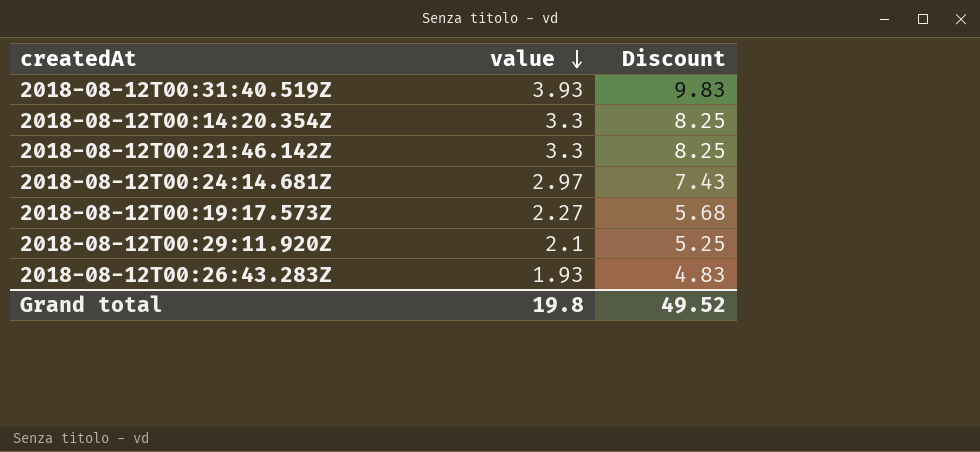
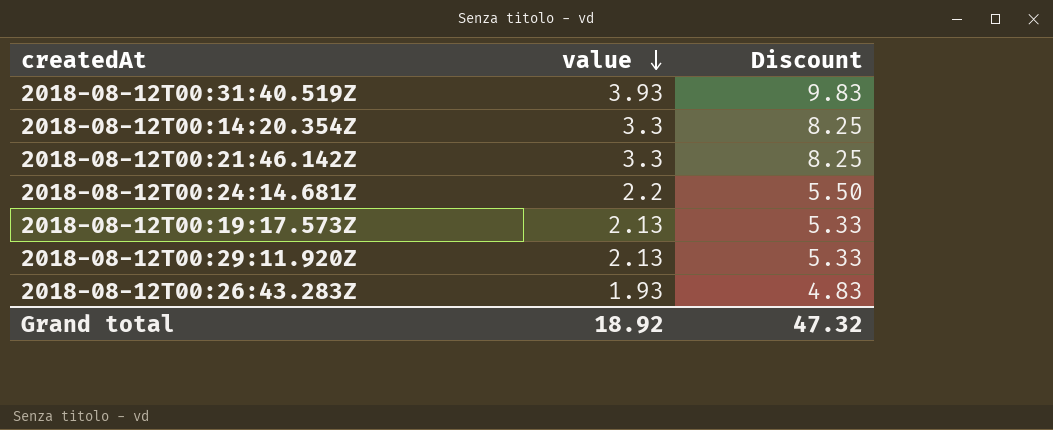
2018-08-12T00:24:14.681Z | value: 2.97 -> 2.2
2018-08-12T00:24:14.681Z | Discount: 7.43 -> 5.50
2018-08-12T00:19:17.573Z | value: 2.27 -> 2.13
2018-08-12T00:19:17.573Z | Discount: 5.68 -> 5.33
2018-08-12T00:29:11.920Z | value: 2.1 -> 2.13
2018-08-12T00:29:11.920Z | Discount: 5.25 -> 5.33
Grand total | value: 19.8 -> 18.92
Grand total | Discount: 49.52 -> 47.32

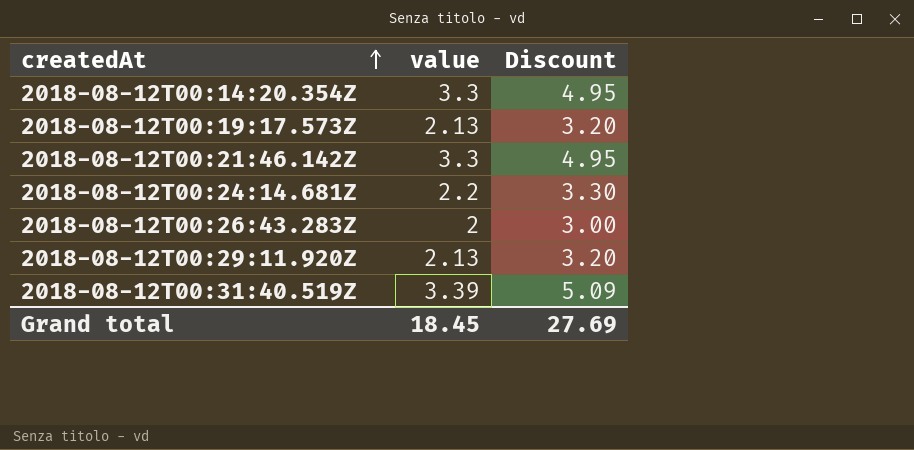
row order: value descending -> createdAt ascending
column Discount | formula: [value] * 2.5 -> [value] * 1.5
2018-08-12T00:26:43.283Z | value: 1.93 -> 2
2018-08-12T00:31:40.519Z | value: 3.93 -> 3.39
Grand total | value: 18.92 -> 18.45
Grand total | Discount: 47.32 -> 27.69

